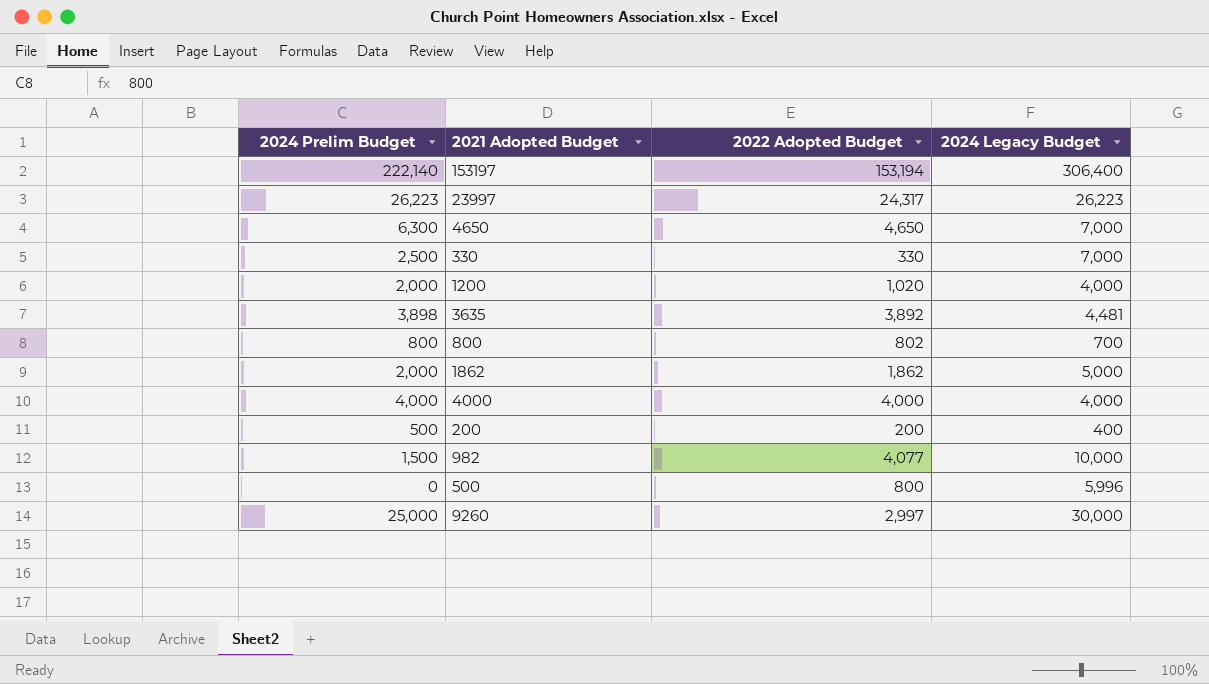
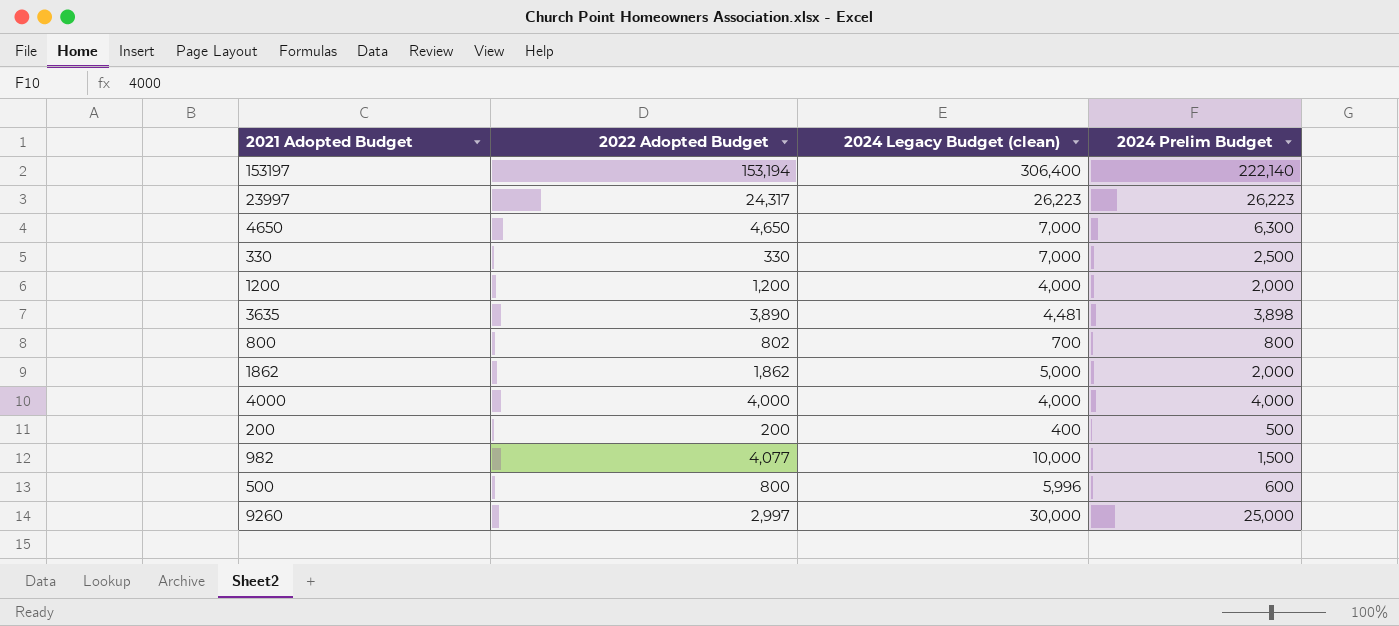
column name: 2024 Legacy Budget -> 2024 Legacy Budget (clean)
column 2024 Prelim Budget | position: 1 -> 4
1200 | 2022 Adopted Budget: 1,020 -> 1,200
3635 | 2022 Adopted Budget: 3,892 -> 3,890
500 | 2024 Prelim Budget: 0 -> 600

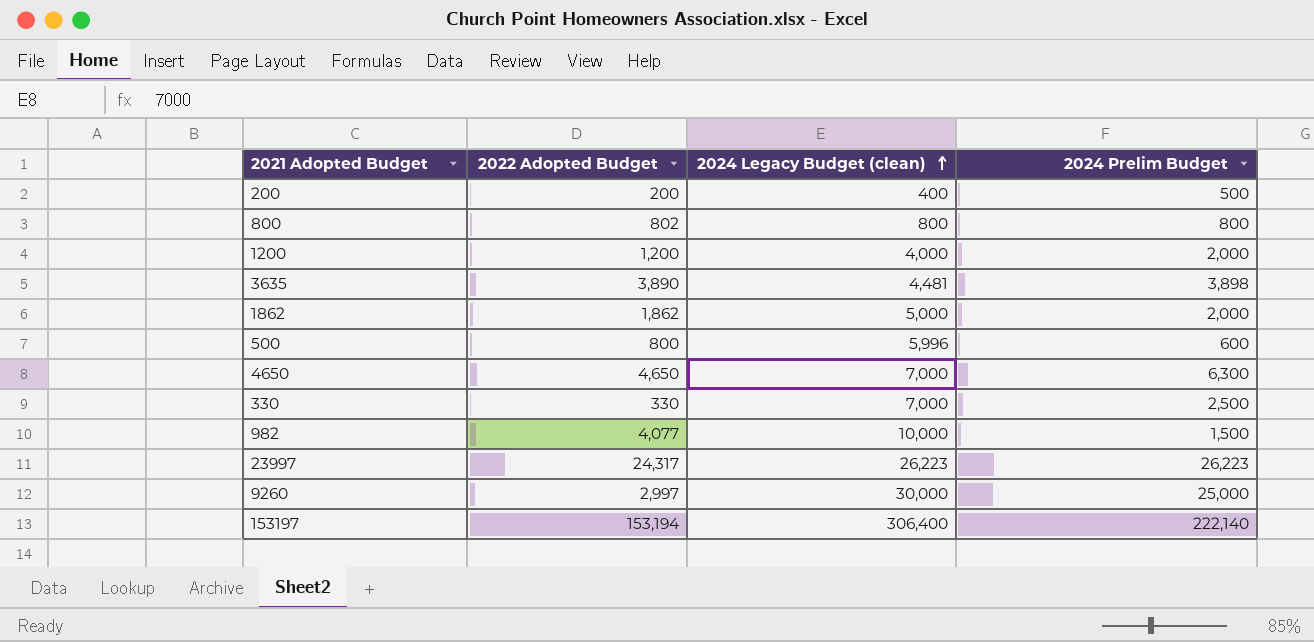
row order: none -> 2024 Legacy Budget (clean) ascending
row 4000: 4,000 | 4,000 | 4,000 -> none
800 | 2024 Legacy Budget (clean): 700 -> 800

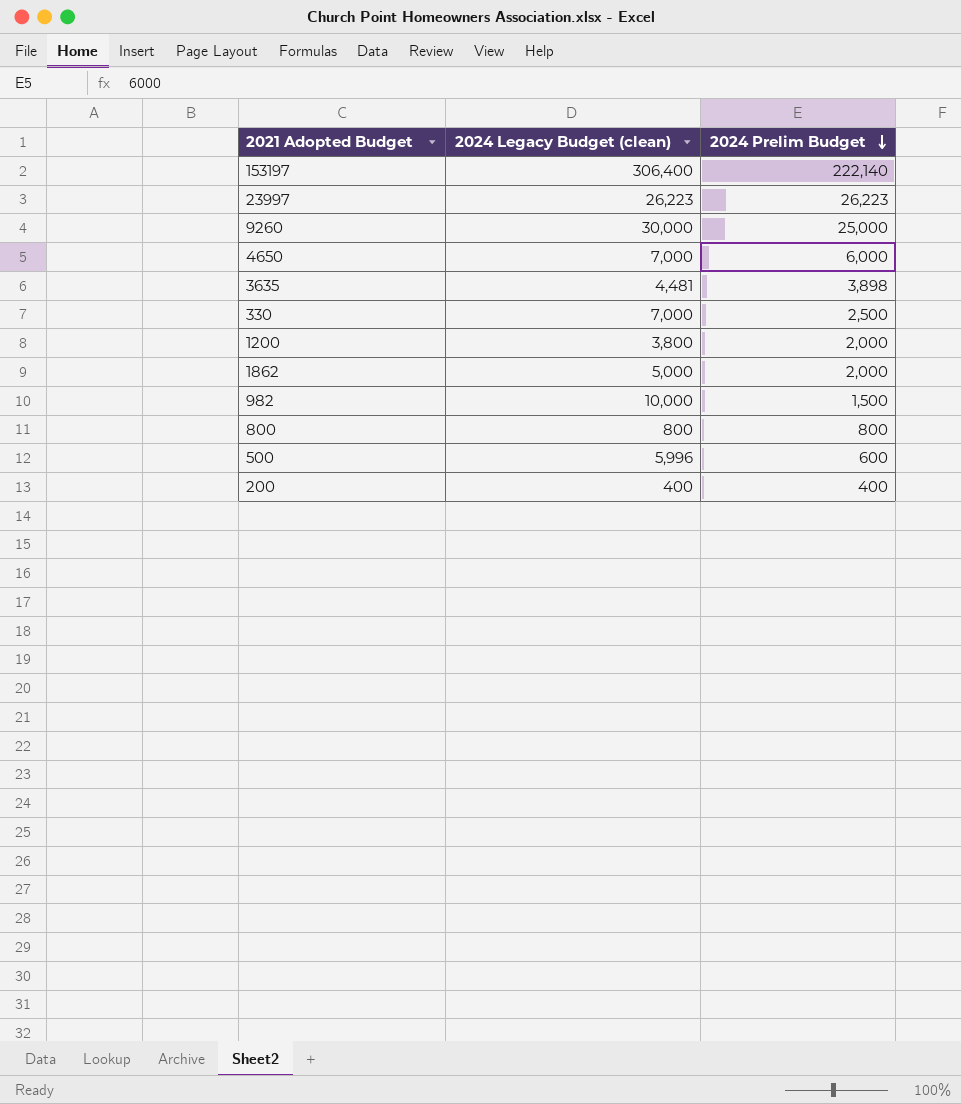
row order: 2024 Legacy Budget (clean) ascending -> 2024 Prelim Budget descending
column 2022 Adopted Budget | position: 2 -> none
4650 | 2024 Prelim Budget: 6,300 -> 6,000
1200 | 2024 Legacy Budget (clean): 4,000 -> 3,800
200 | 2024 Prelim Budget: 500 -> 400

